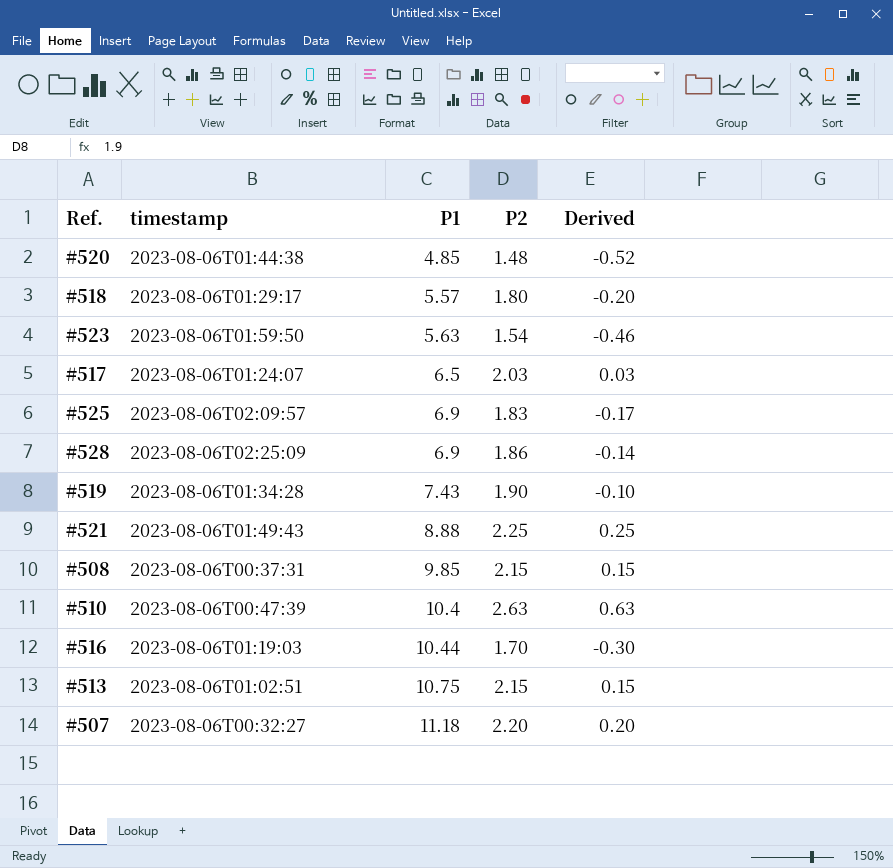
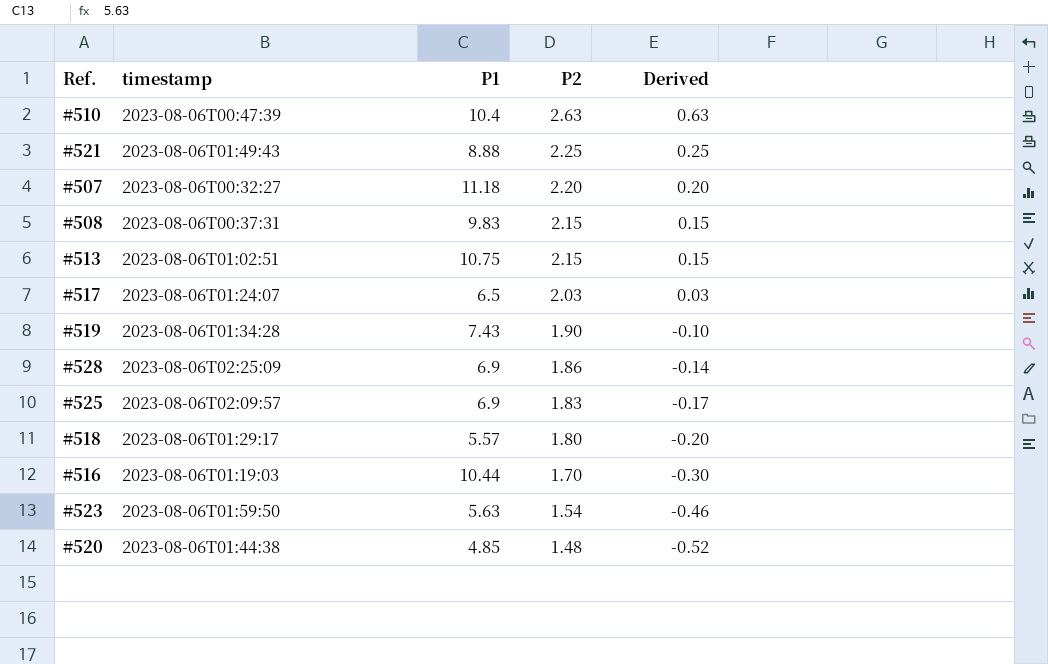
row order: P1 ascending -> P2 descending
#508 | P1: 9.85 -> 9.83

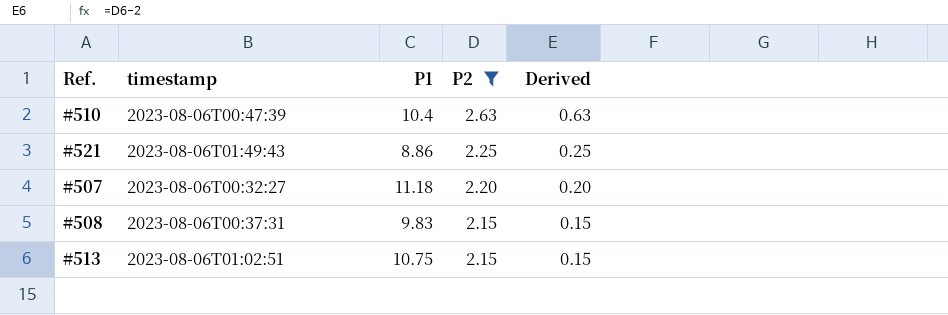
filter: none -> P2 >= 2.15
#521 | P1: 8.88 -> 8.86

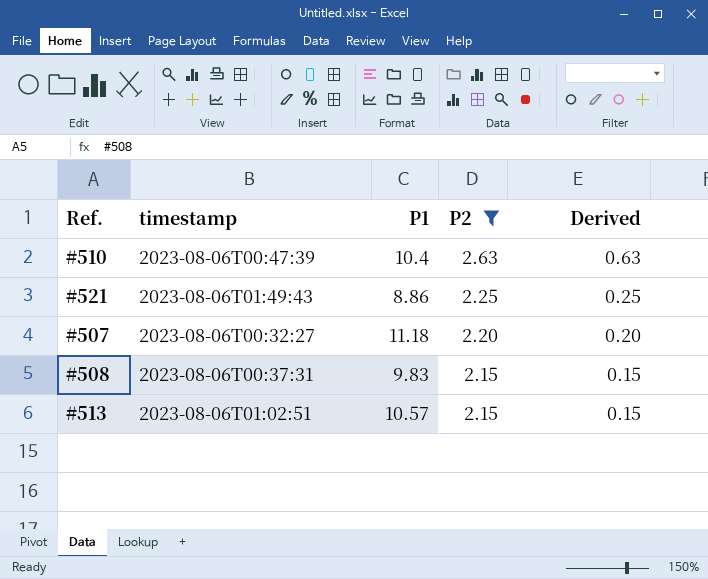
#513 | P1: 10.75 -> 10.57

